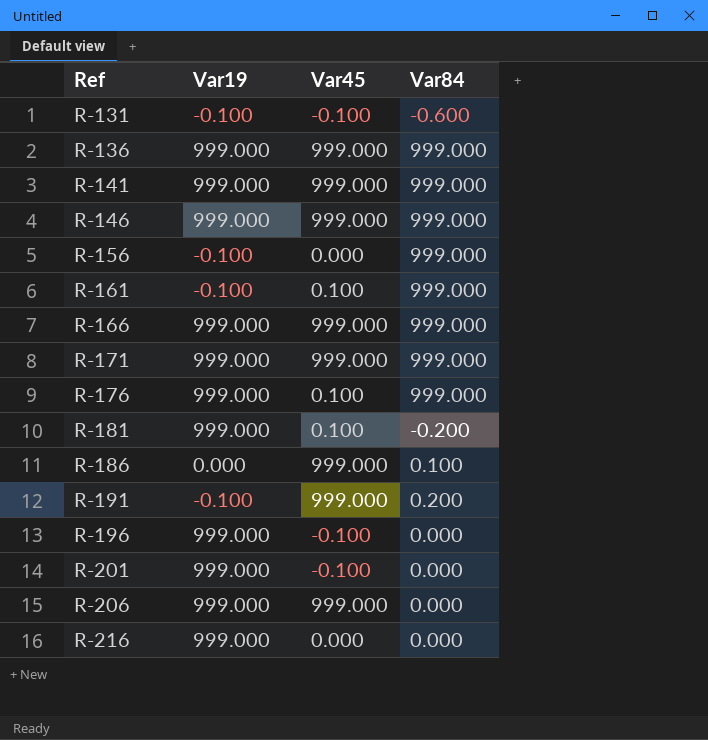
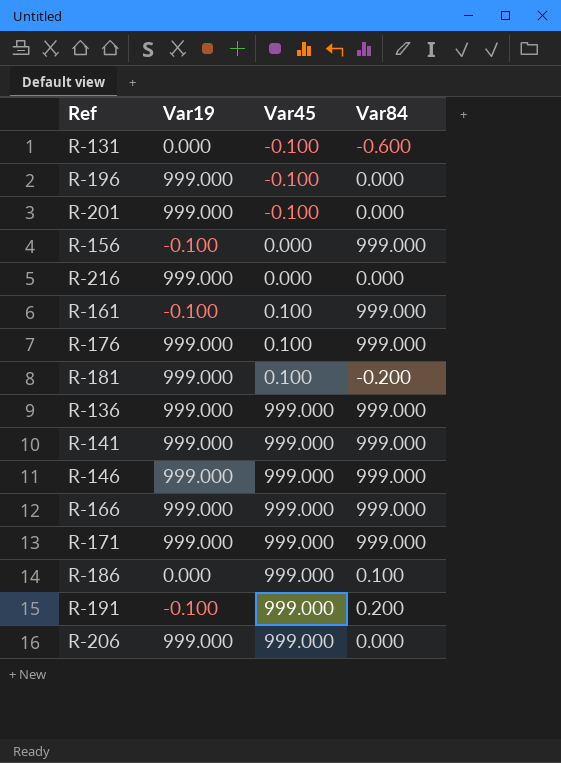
row order: Ref ascending -> Var45 ascending
R-131 | Var19: -0.100 -> 0.000

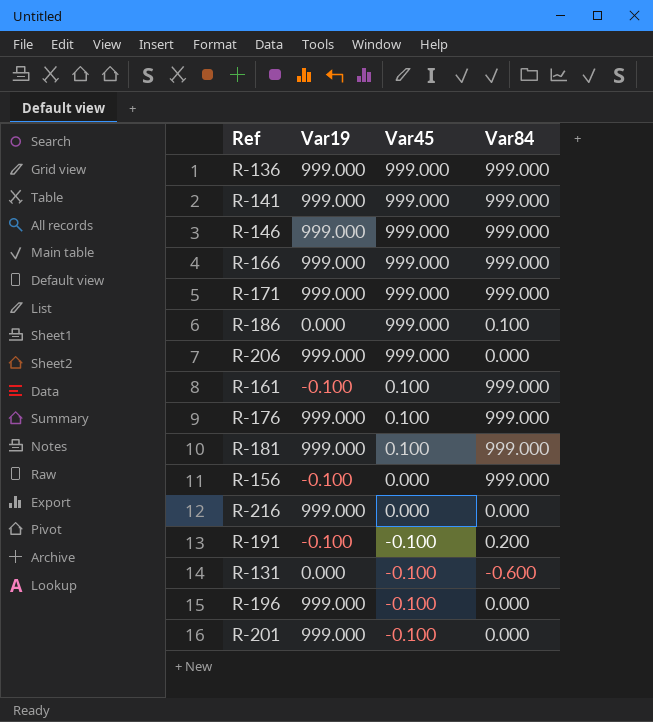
row order: Var45 ascending -> Var45 descending
R-181 | Var84: -0.200 -> 999.000
R-191 | Var45: 999.000 -> -0.100

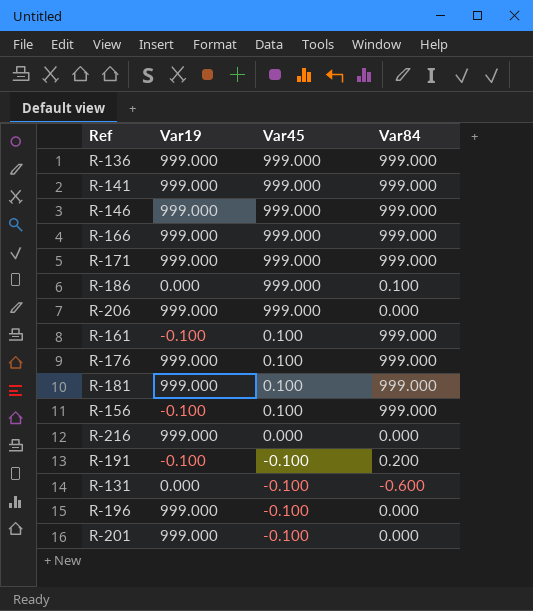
R-156 | Var45: 0.000 -> 0.100

